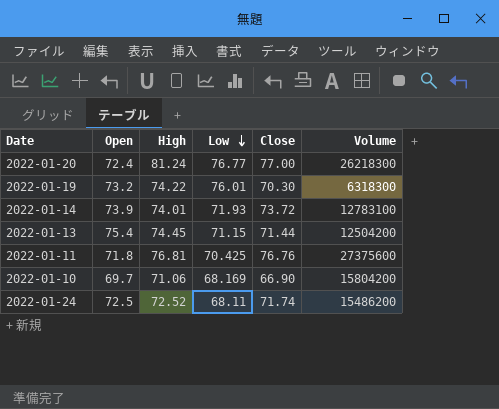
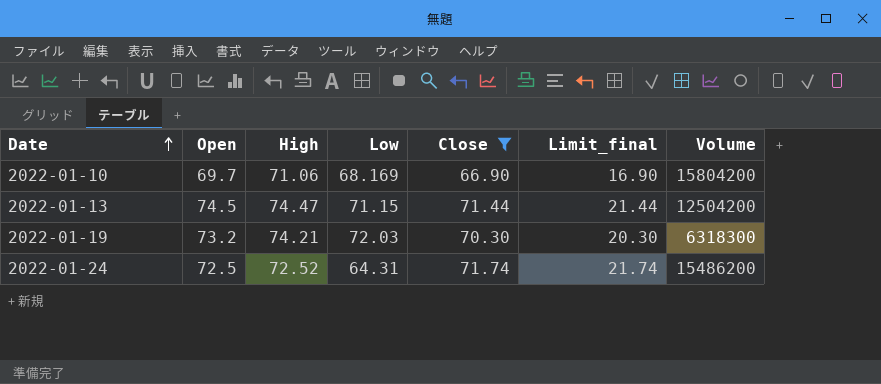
filter: none -> Close <= 71.74
row order: Low descending -> Date ascending
column Limit_final | formula: none -> [Close] - 50
2022-01-13 | Open: 75.4 -> 74.5
2022-01-13 | High: 74.45 -> 74.47
2022-01-19 | High: 74.22 -> 74.21
2022-01-19 | Low: 76.01 -> 72.03
2022-01-24 | Low: 68.11 -> 64.31

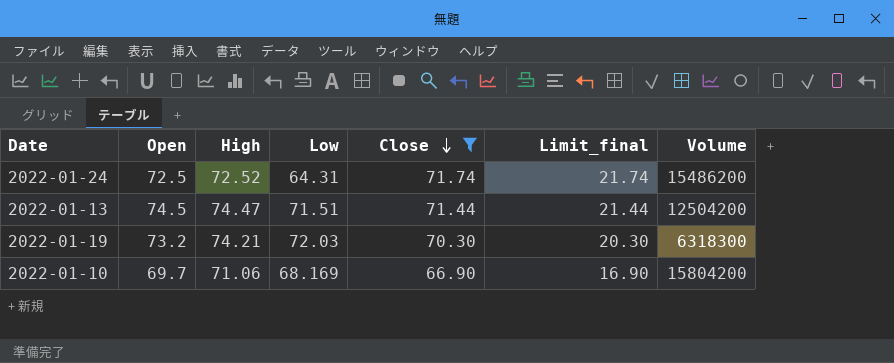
row order: Date ascending -> Close descending
2022-01-13 | Low: 71.15 -> 71.51

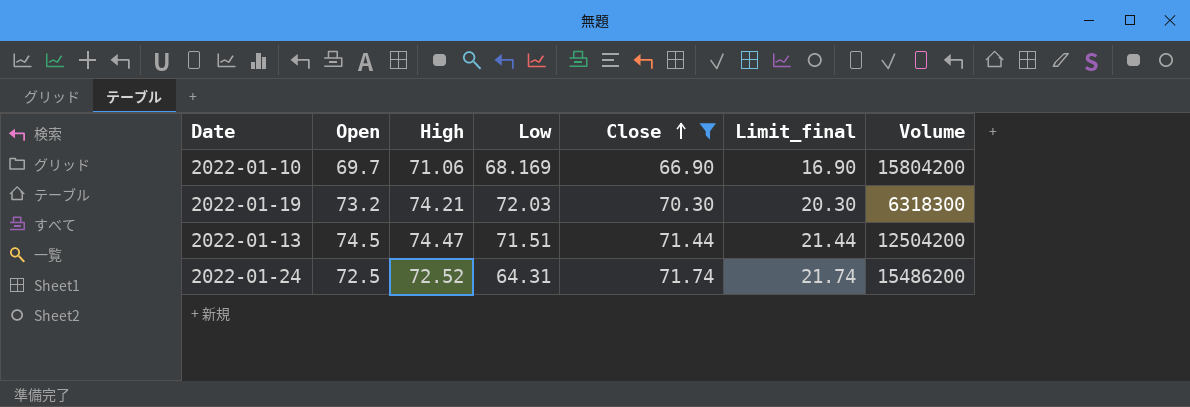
row order: Close descending -> Close ascending

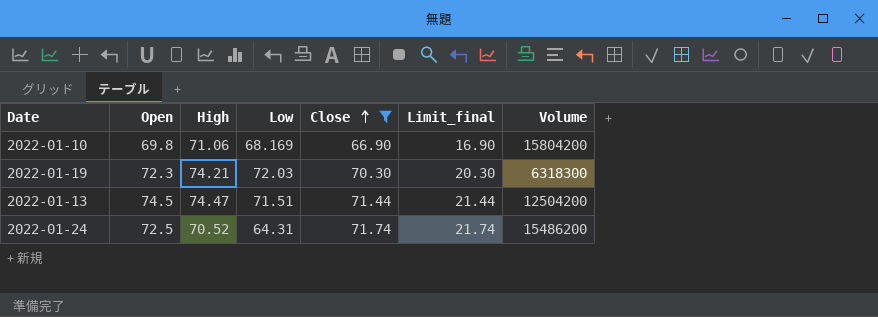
2022-01-10 | Open: 69.7 -> 69.8
2022-01-19 | Open: 73.2 -> 72.3
2022-01-24 | High: 72.52 -> 70.52

